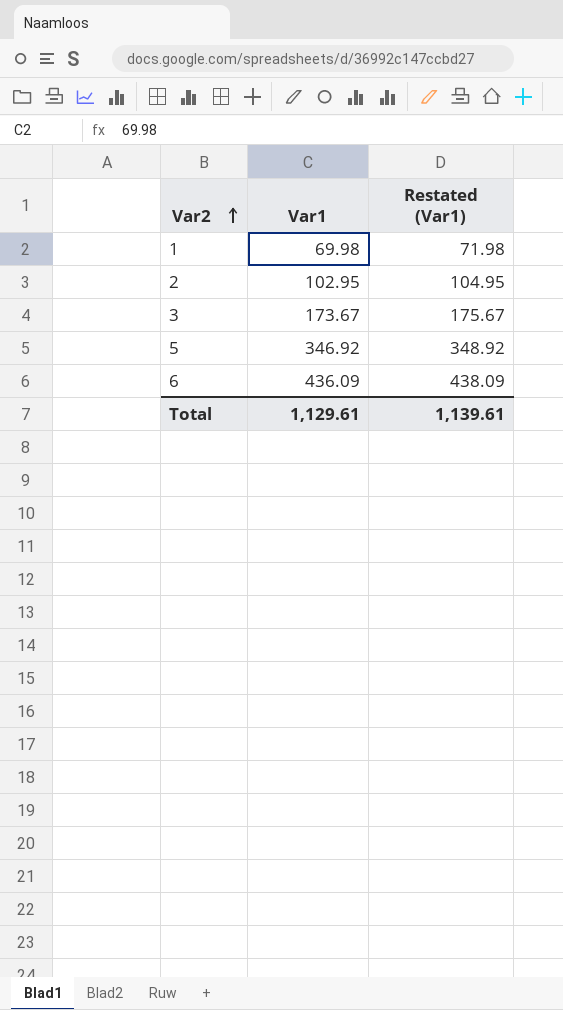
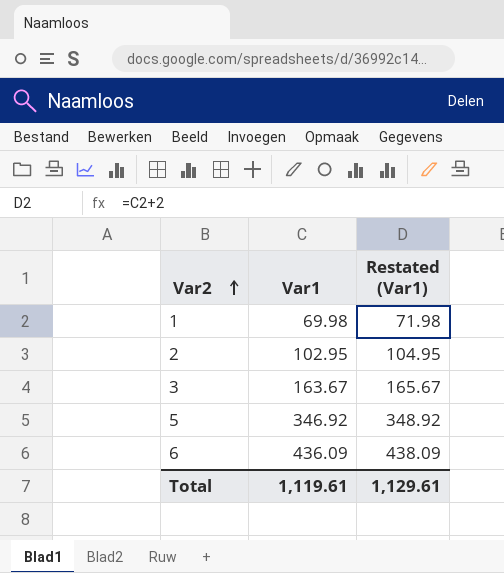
3 | Var1: 173.67 -> 163.67
3 | Restated (Var1): 175.67 -> 165.67
Total | Var1: 1,129.61 -> 1,119.61
Total | Restated (Var1): 1,139.61 -> 1,129.61

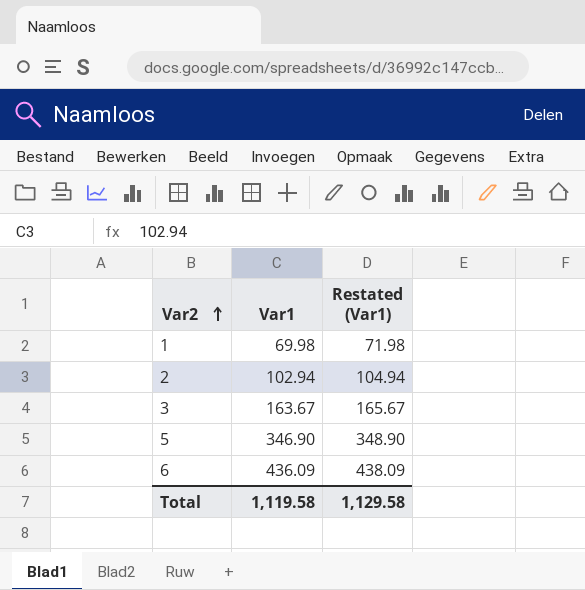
2 | Var1: 102.95 -> 102.94
2 | Restated (Var1): 104.95 -> 104.94
5 | Var1: 346.92 -> 346.90
5 | Restated (Var1): 348.92 -> 348.90
Total | Var1: 1,119.61 -> 1,119.58
Total | Restated (Var1): 1,129.61 -> 1,129.58

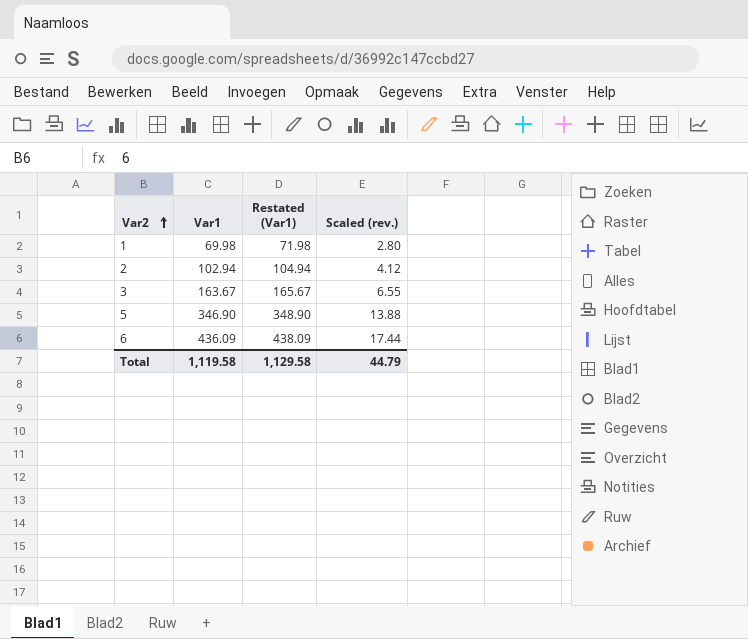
column Scaled (rev.) | formula: none -> [Var1] * 0.04

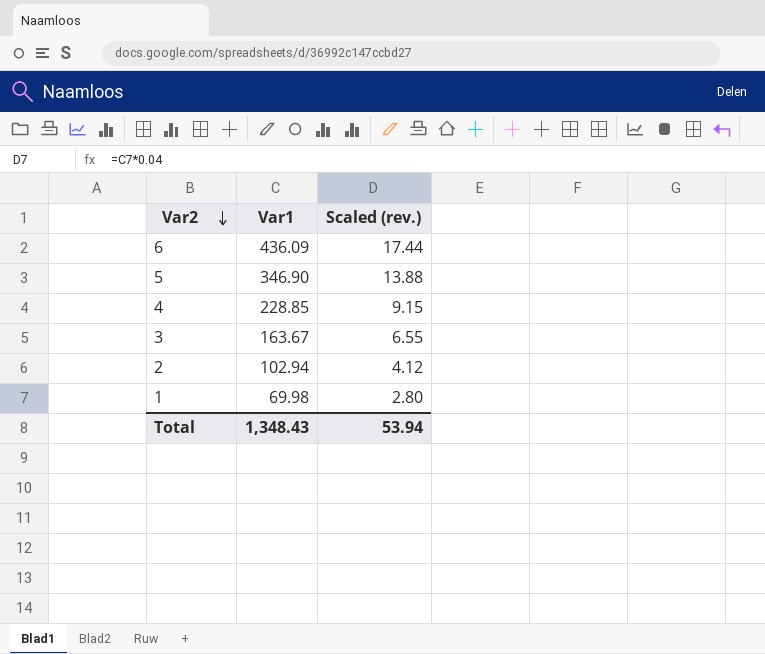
row order: Var2 ascending -> Var2 descending
column Restated (Var1) | formula: [Var1] + 2 -> none
row 4: none -> 228.85 | 9.15
Total | Var1: 1,119.58 -> 1,348.43
Total | Scaled (rev.): 44.79 -> 53.94

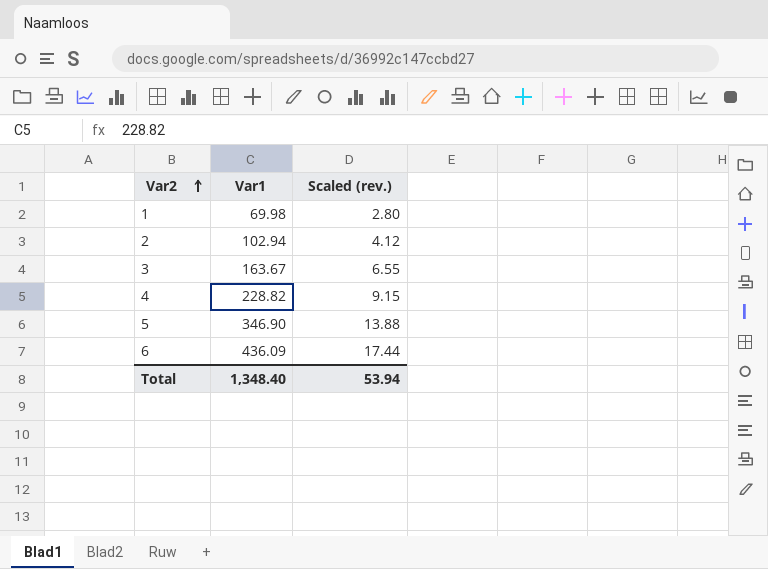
row order: Var2 descending -> Var2 ascending
4 | Var1: 228.85 -> 228.82
Total | Var1: 1,348.43 -> 1,348.40

